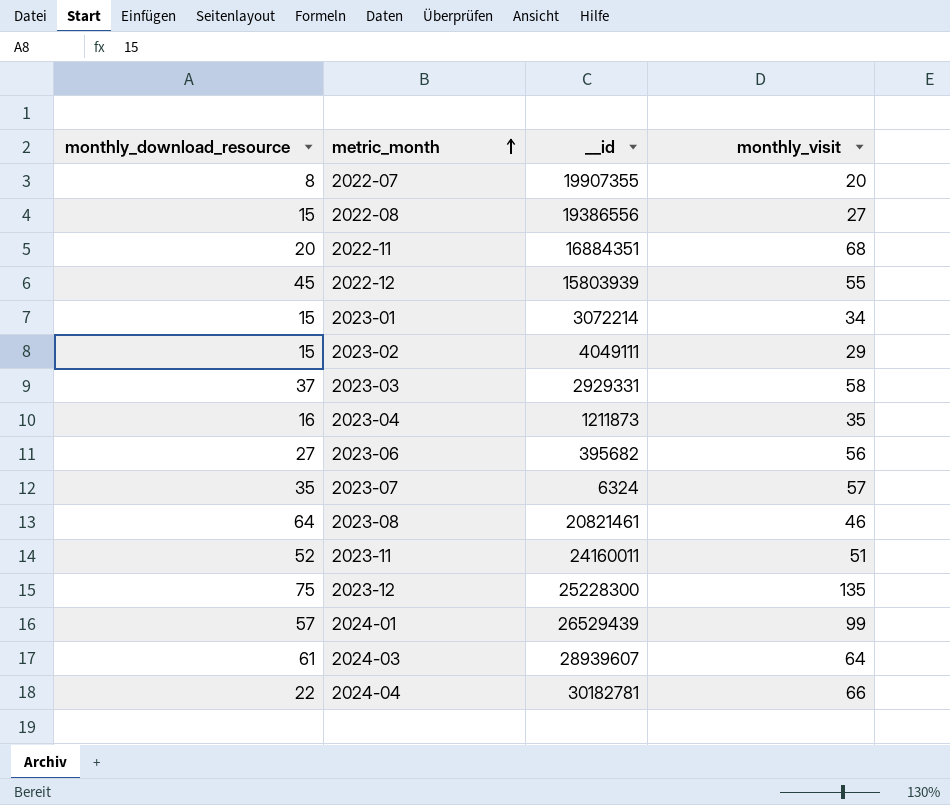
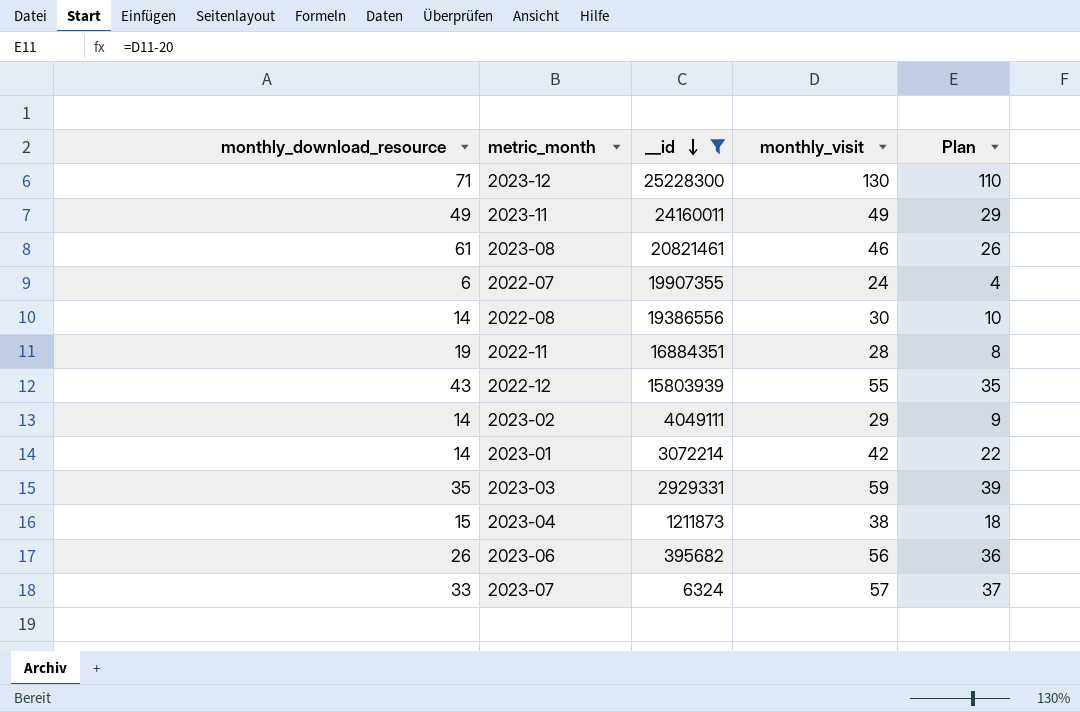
filter: none -> __id <= 25228300
row order: metric_month ascending -> __id descending
column Plan | formula: none -> [monthly_visit] - 20
2023-12 | monthly_download_resource: 75 -> 71
2023-12 | monthly_visit: 135 -> 130
2023-11 | monthly_download_resource: 52 -> 49
2023-11 | monthly_visit: 51 -> 49
2023-08 | monthly_download_resource: 64 -> 61
2022-07 | monthly_download_resource: 8 -> 6
2022-07 | monthly_visit: 20 -> 24
2022-08 | monthly_download_resource: 15 -> 14
2022-08 | monthly_visit: 27 -> 30
2022-11 | monthly_download_resource: 20 -> 19
2022-11 | monthly_visit: 68 -> 28
2022-12 | monthly_download_resource: 45 -> 43
2023-02 | monthly_download_resource: 15 -> 14
2023-01 | monthly_download_resource: 15 -> 14
2023-01 | monthly_visit: 34 -> 42
2023-03 | monthly_download_resource: 37 -> 35
2023-03 | monthly_visit: 58 -> 59
2023-04 | monthly_download_resource: 16 -> 15
2023-04 | monthly_visit: 35 -> 38
2023-06 | monthly_download_resource: 27 -> 26
2023-07 | monthly_download_resource: 35 -> 33

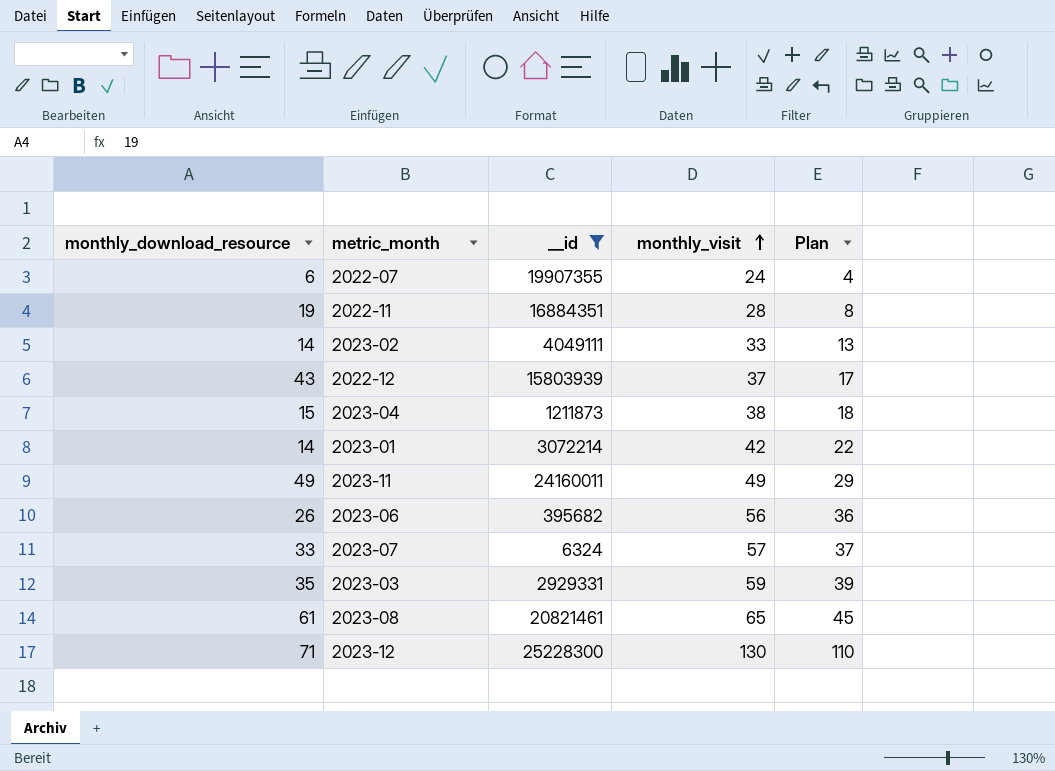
row order: __id descending -> monthly_visit ascending
row 2022-08: 14 | 19386556 | 30 | 10 -> none
2023-02 | monthly_visit: 29 -> 33
2023-02 | Plan: 9 -> 13
2022-12 | monthly_visit: 55 -> 37
2022-12 | Plan: 35 -> 17
2023-08 | monthly_visit: 46 -> 65
2023-08 | Plan: 26 -> 45

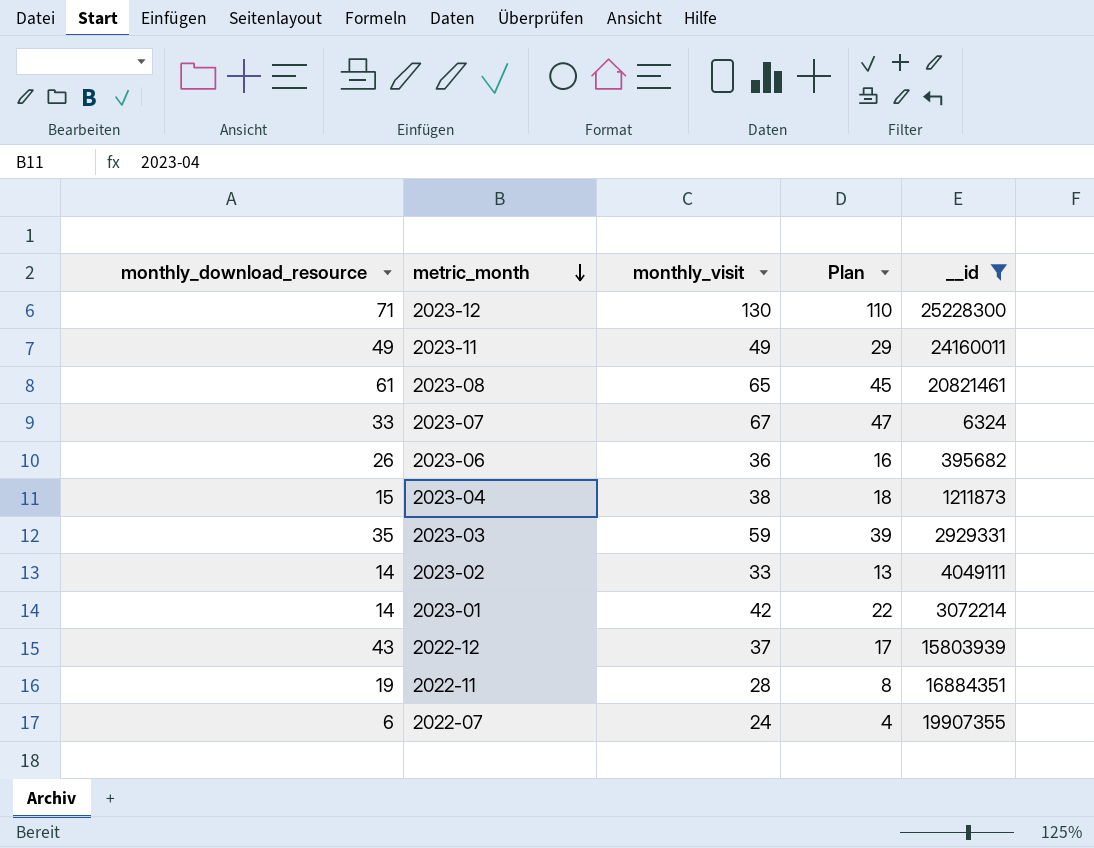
row order: monthly_visit ascending -> metric_month descending
column __id | position: 3 -> 5
2023-07 | monthly_visit: 57 -> 67
2023-07 | Plan: 37 -> 47
2023-06 | monthly_visit: 56 -> 36
2023-06 | Plan: 36 -> 16

